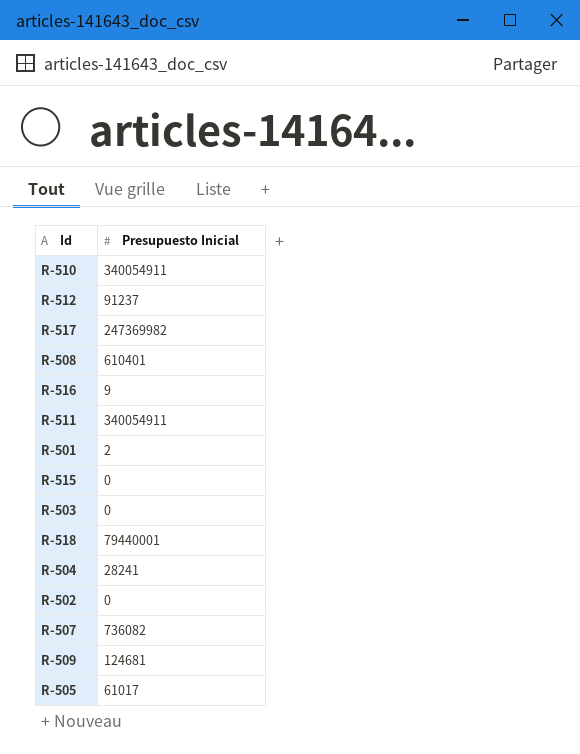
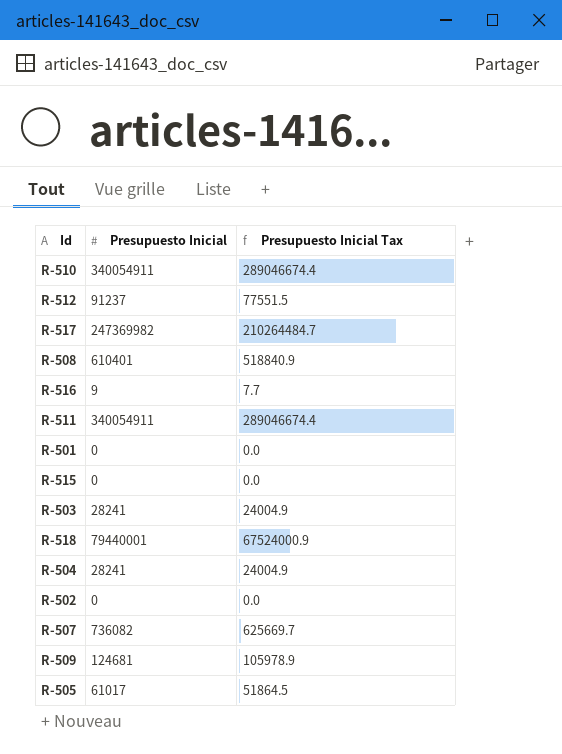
column Presupuesto Inicial Tax | formula: none -> [Presupuesto Inicial] * 0.85
R-501 | Presupuesto Inicial: 2 -> 0
R-503 | Presupuesto Inicial: 0 -> 28241

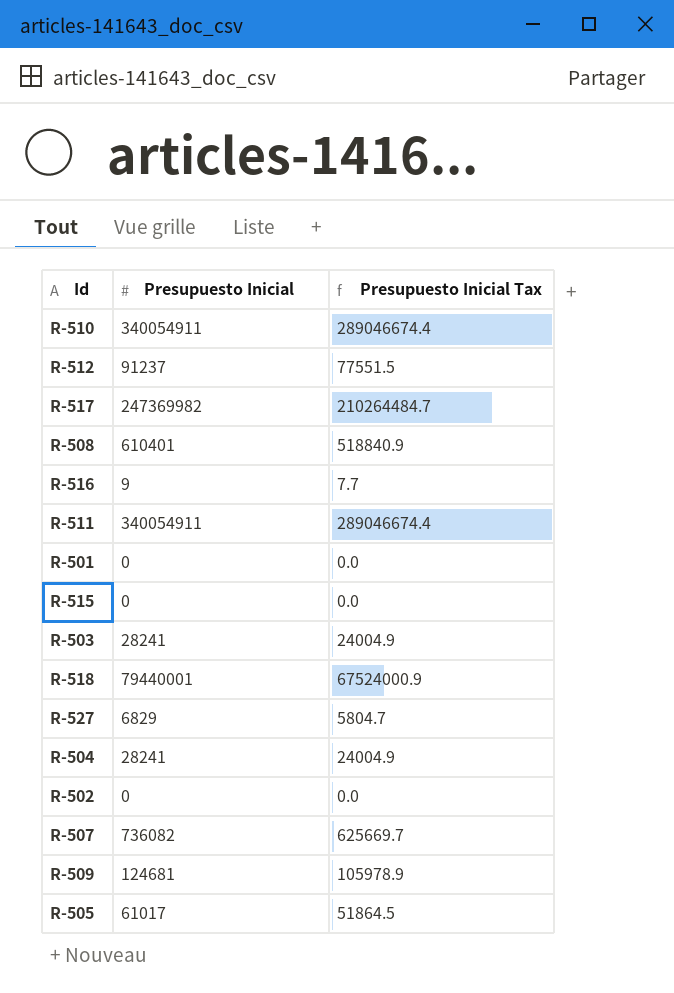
row R-527: none -> 6829 | 5804.7

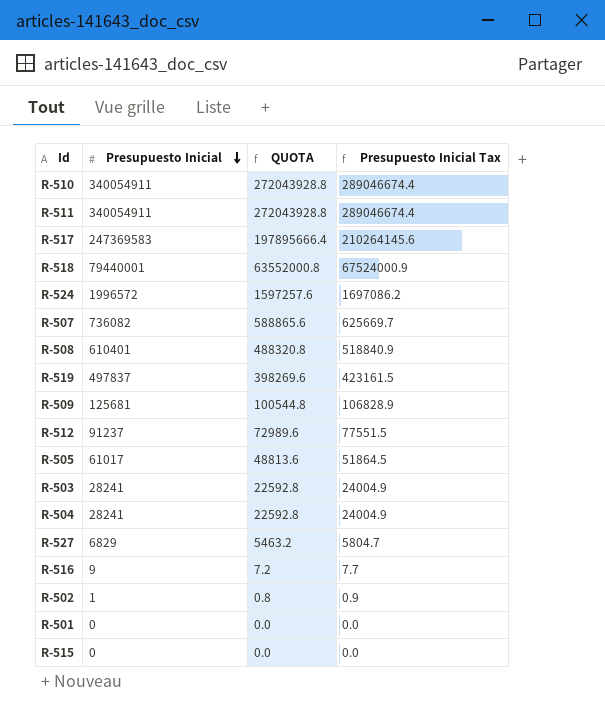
row order: none -> Presupuesto Inicial descending
column QUOTA | formula: none -> [Presupuesto Inicial] * 0.8
R-517 | Presupuesto Inicial: 247369982 -> 247369583
R-517 | Presupuesto Inicial Tax: 210264484.7 -> 210264145.6
row R-524: none -> 1996572 | 1597257.6 | 1697086.2
row R-519: none -> 497837 | 398269.6 | 423161.5
R-509 | Presupuesto Inicial: 124681 -> 125681
R-509 | Presupuesto Inicial Tax: 105978.9 -> 106828.9
R-502 | Presupuesto Inicial: 0 -> 1
R-502 | Presupuesto Inicial Tax: 0.0 -> 0.9

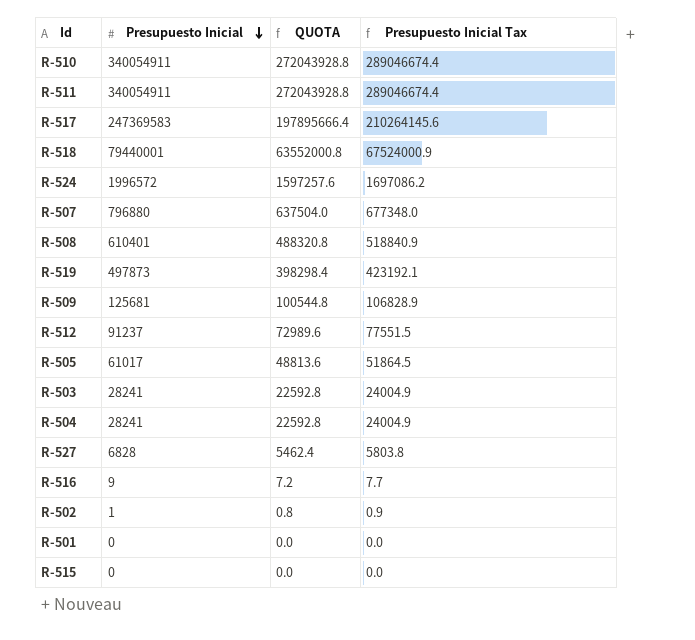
R-507 | Presupuesto Inicial: 736082 -> 796880
R-507 | QUOTA: 588865.6 -> 637504.0
R-507 | Presupuesto Inicial Tax: 625669.7 -> 677348.0
R-519 | Presupuesto Inicial: 497837 -> 497873
R-519 | QUOTA: 398269.6 -> 398298.4
R-519 | Presupuesto Inicial Tax: 423161.5 -> 423192.1
R-527 | Presupuesto Inicial: 6829 -> 6828
R-527 | QUOTA: 5463.2 -> 5462.4
R-527 | Presupuesto Inicial Tax: 5804.7 -> 5803.8

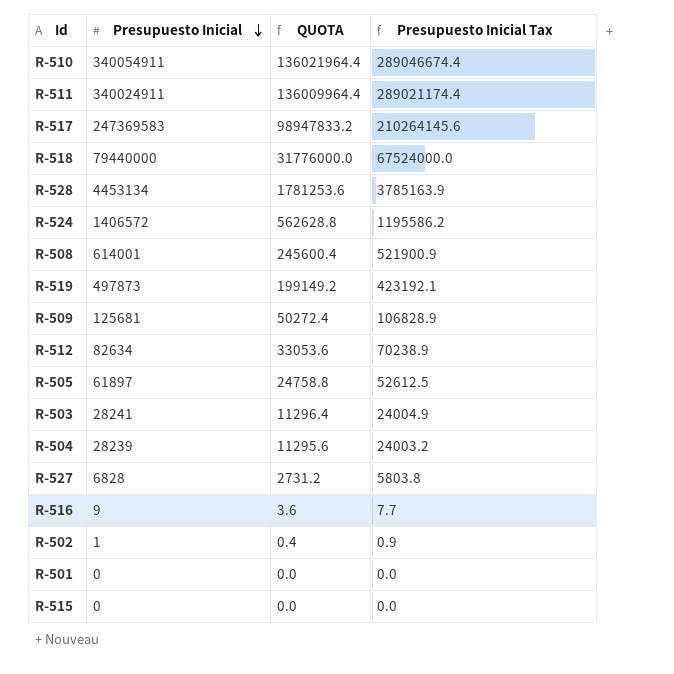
column QUOTA | formula: [Presupuesto Inicial] * 0.8 -> [Presupuesto Inicial] * 0.4
row R-507: 796880 | 637504.0 | 677348.0 -> none
R-511 | Presupuesto Inicial: 340054911 -> 340024911
R-511 | Presupuesto Inicial Tax: 289046674.4 -> 289021174.4
R-518 | Presupuesto Inicial: 79440001 -> 79440000
R-518 | Presupuesto Inicial Tax: 67524000.9 -> 67524000.0
row R-528: none -> 4453134 | 1781253.6 | 3785163.9
R-524 | Presupuesto Inicial: 1996572 -> 1406572
R-524 | Presupuesto Inicial Tax: 1697086.2 -> 1195586.2
R-508 | Presupuesto Inicial: 610401 -> 614001
R-508 | Presupuesto Inicial Tax: 518840.9 -> 521900.9
R-512 | Presupuesto Inicial: 91237 -> 82634
R-512 | Presupuesto Inicial Tax: 77551.5 -> 70238.9
R-505 | Presupuesto Inicial: 61017 -> 61897
R-505 | Presupuesto Inicial Tax: 51864.5 -> 52612.5
R-504 | Presupuesto Inicial: 28241 -> 28239
R-504 | Presupuesto Inicial Tax: 24004.9 -> 24003.2

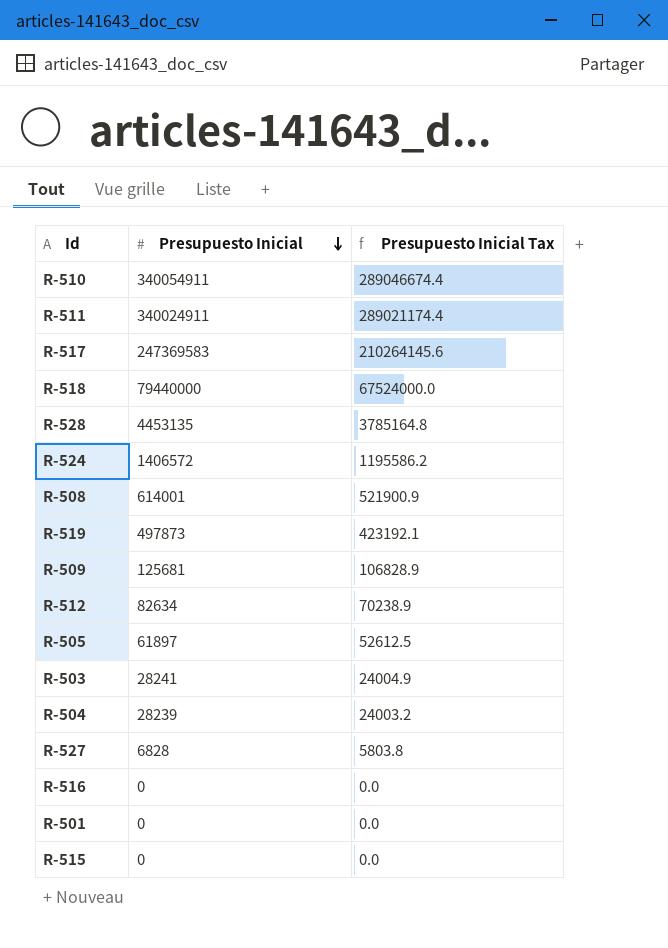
column QUOTA | formula: [Presupuesto Inicial] * 0.4 -> none
row R-502: 1 | 0.4 | 0.9 -> none
R-528 | Presupuesto Inicial: 4453134 -> 4453135
R-528 | Presupuesto Inicial Tax: 3785163.9 -> 3785164.8
R-516 | Presupuesto Inicial: 9 -> 0
R-516 | Presupuesto Inicial Tax: 7.7 -> 0.0

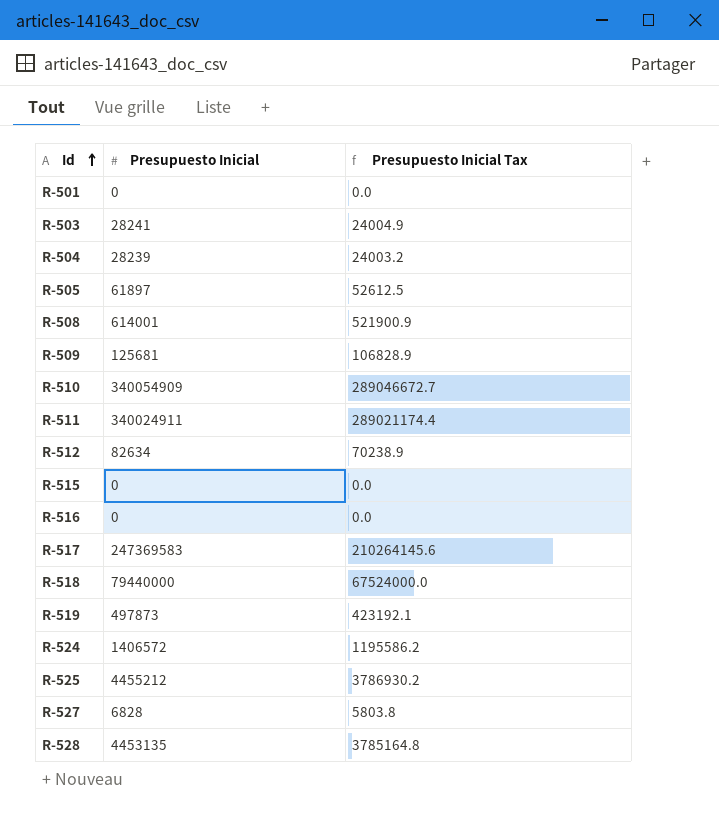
row order: Presupuesto Inicial descending -> Id ascending
R-510 | Presupuesto Inicial: 340054911 -> 340054909
R-510 | Presupuesto Inicial Tax: 289046674.4 -> 289046672.7
row R-525: none -> 4455212 | 3786930.2

